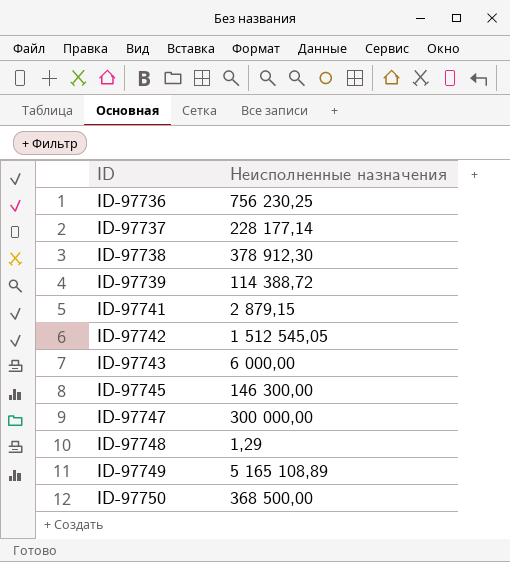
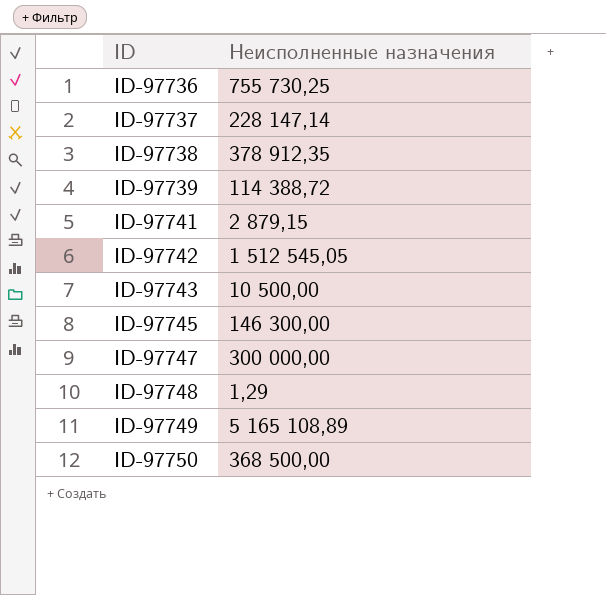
ID-97736 | Неисполненные назначения: 756 230,25 -> 755 730,25
ID-97737 | Неисполненные назначения: 228 177,14 -> 228 147,14
ID-97738 | Неисполненные назначения: 378 912,30 -> 378 912,35
ID-97743 | Неисполненные назначения: 6 000,00 -> 10 500,00

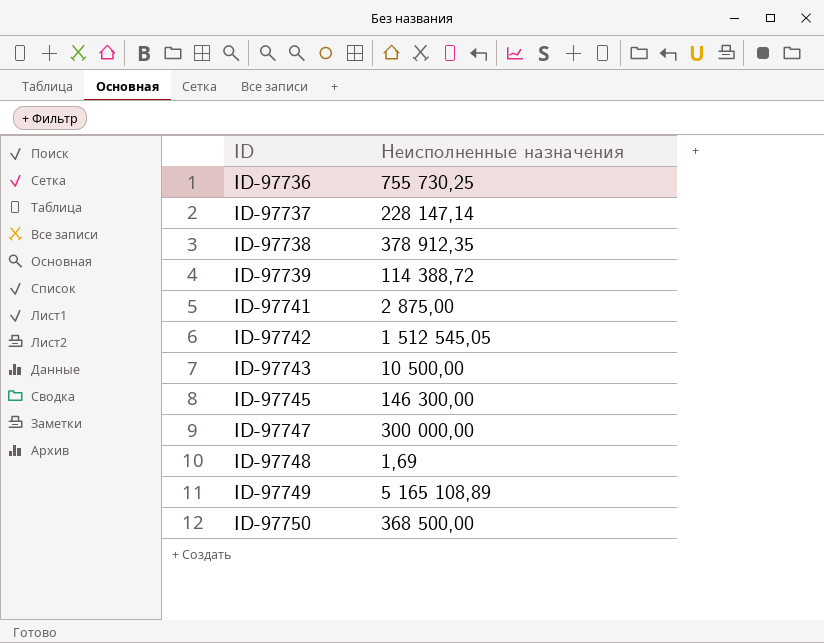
ID-97741 | Неисполненные назначения: 2 879,15 -> 2 875,00
ID-97748 | Неисполненные назначения: 1,29 -> 1,69

